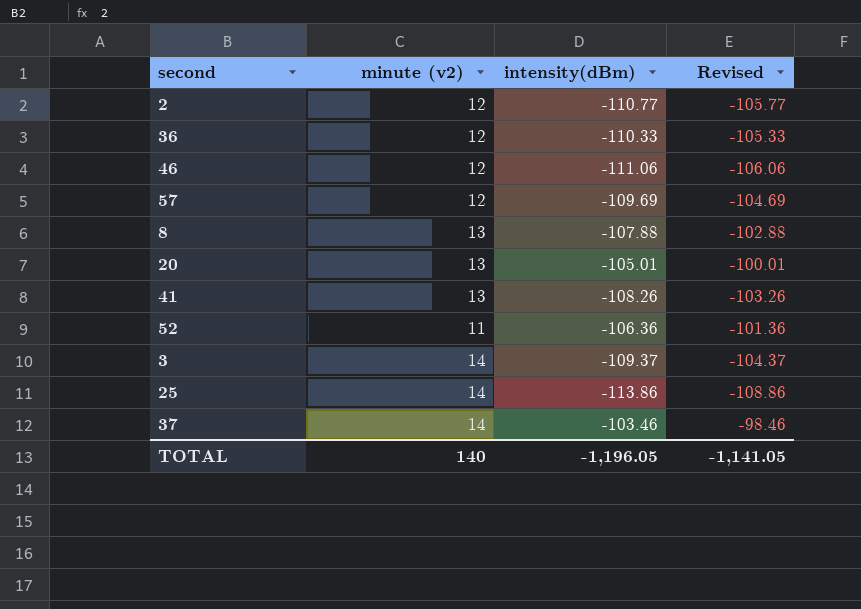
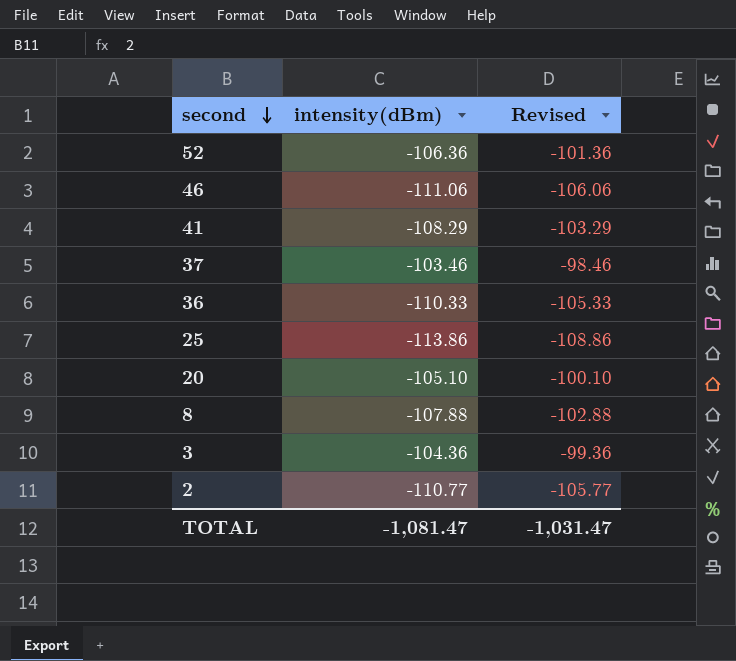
row order: none -> second descending
column minute (v2) | position: 2 -> none
row 57: 12 | -109.69 | -104.69 -> none
41 | intensity(dBm): -108.26 -> -108.29
41 | Revised: -103.26 -> -103.29
20 | intensity(dBm): -105.01 -> -105.10
20 | Revised: -100.01 -> -100.10
3 | intensity(dBm): -109.37 -> -104.36
3 | Revised: -104.37 -> -99.36
TOTAL | intensity(dBm): -1,196.05 -> -1,081.47
TOTAL | Revised: -1,141.05 -> -1,031.47

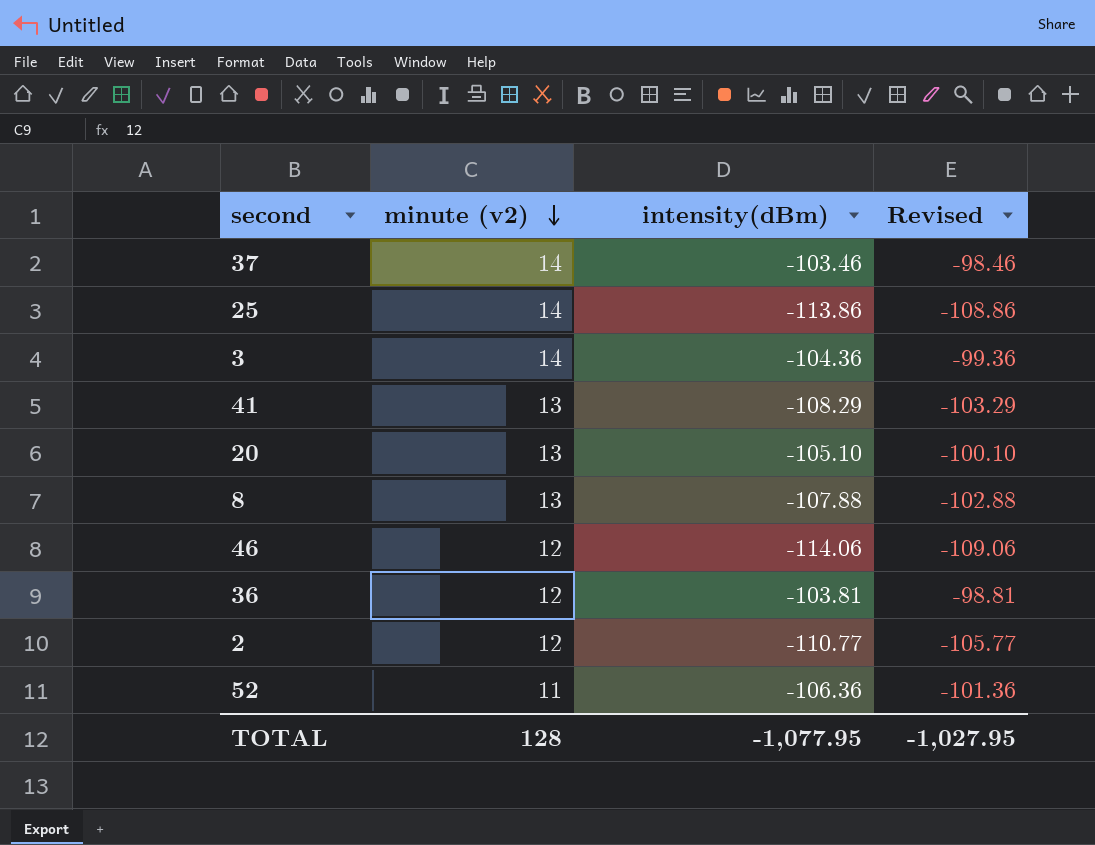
row order: second descending -> minute (v2) descending
column minute (v2) | position: none -> 2
46 | intensity(dBm): -111.06 -> -114.06
46 | Revised: -106.06 -> -109.06
36 | intensity(dBm): -110.33 -> -103.81
36 | Revised: -105.33 -> -98.81
TOTAL | intensity(dBm): -1,081.47 -> -1,077.95
TOTAL | Revised: -1,031.47 -> -1,027.95

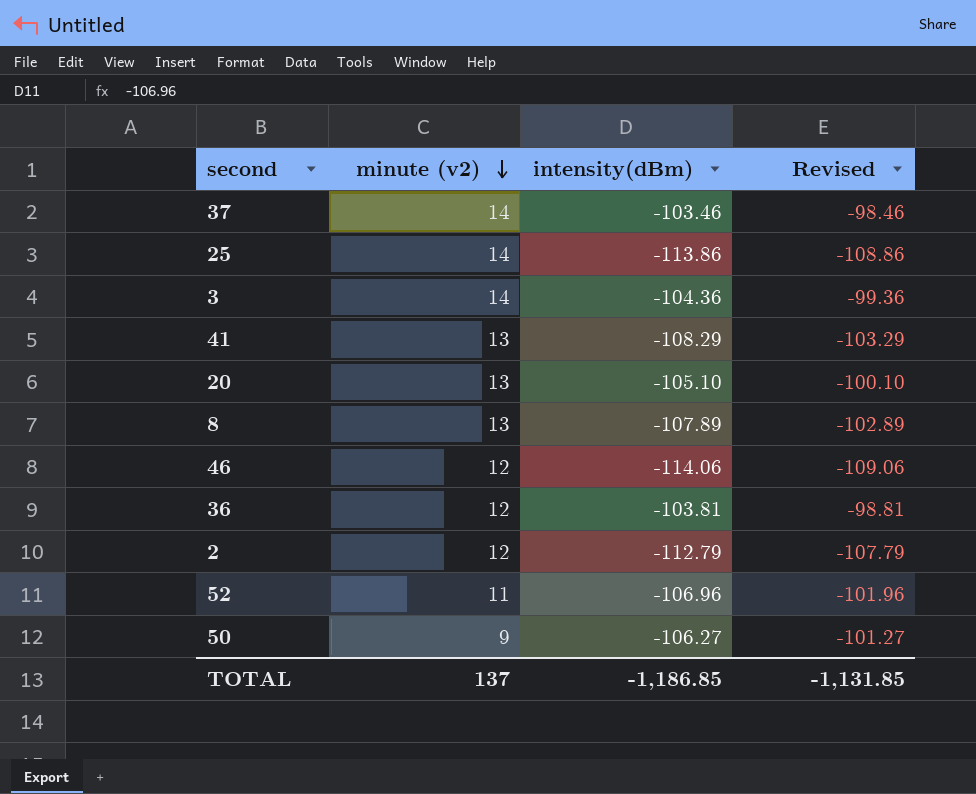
8 | intensity(dBm): -107.88 -> -107.89
8 | Revised: -102.88 -> -102.89
2 | intensity(dBm): -110.77 -> -112.79
2 | Revised: -105.77 -> -107.79
52 | intensity(dBm): -106.36 -> -106.96
52 | Revised: -101.36 -> -101.96
row 50: none -> 9 | -106.27 | -101.27
TOTAL | minute (v2): 128 -> 137
TOTAL | intensity(dBm): -1,077.95 -> -1,186.85
TOTAL | Revised: -1,027.95 -> -1,131.85

